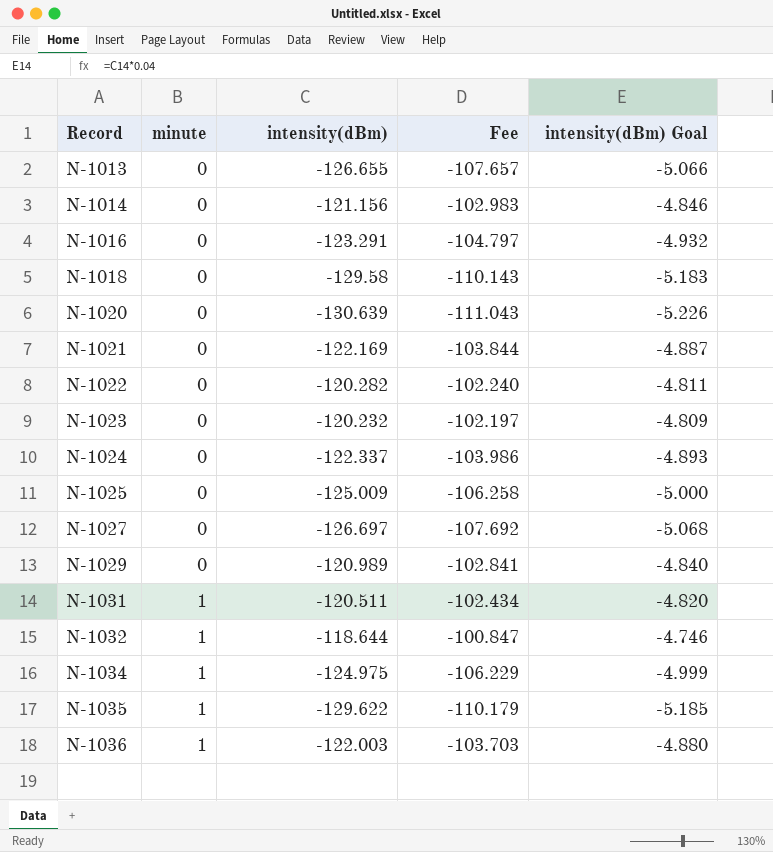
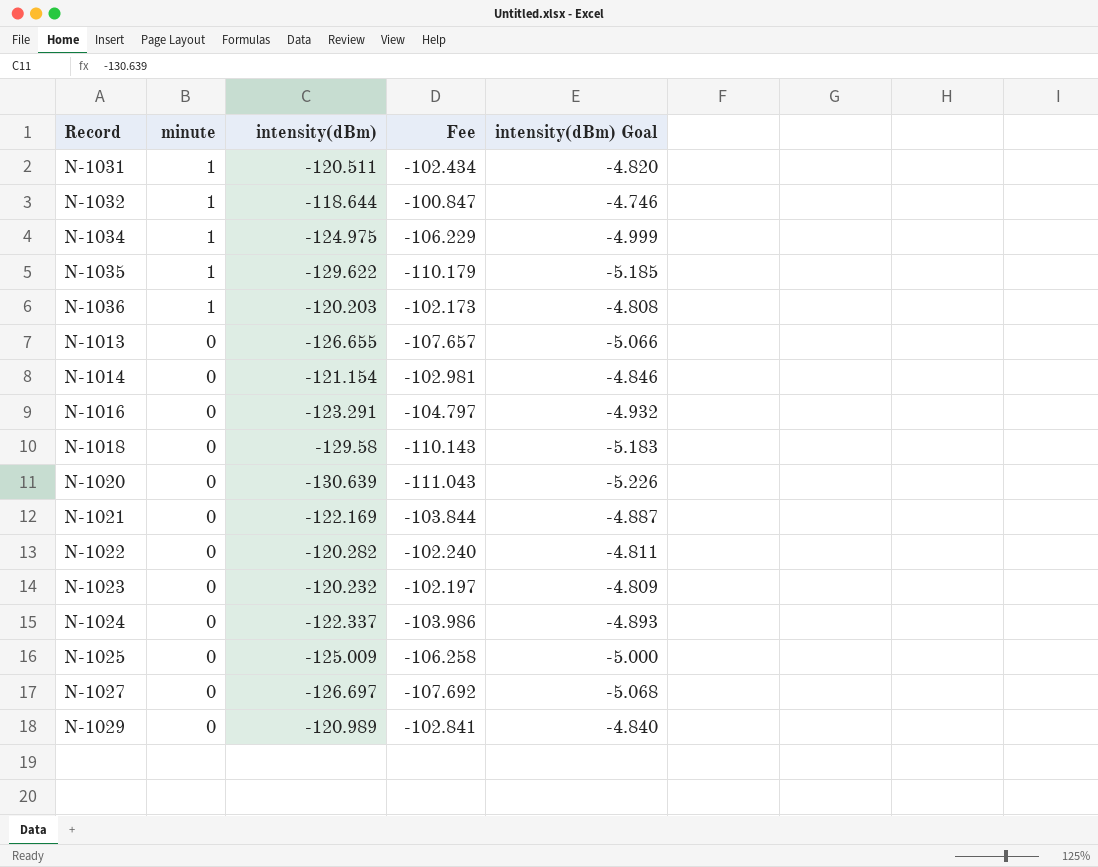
row order: Record ascending -> minute descending
N-1036 | intensity(dBm): -122.003 -> -120.203
N-1036 | Fee: -103.703 -> -102.173
N-1036 | intensity(dBm) Goal: -4.880 -> -4.808
N-1014 | intensity(dBm): -121.156 -> -121.154
N-1014 | Fee: -102.983 -> -102.981

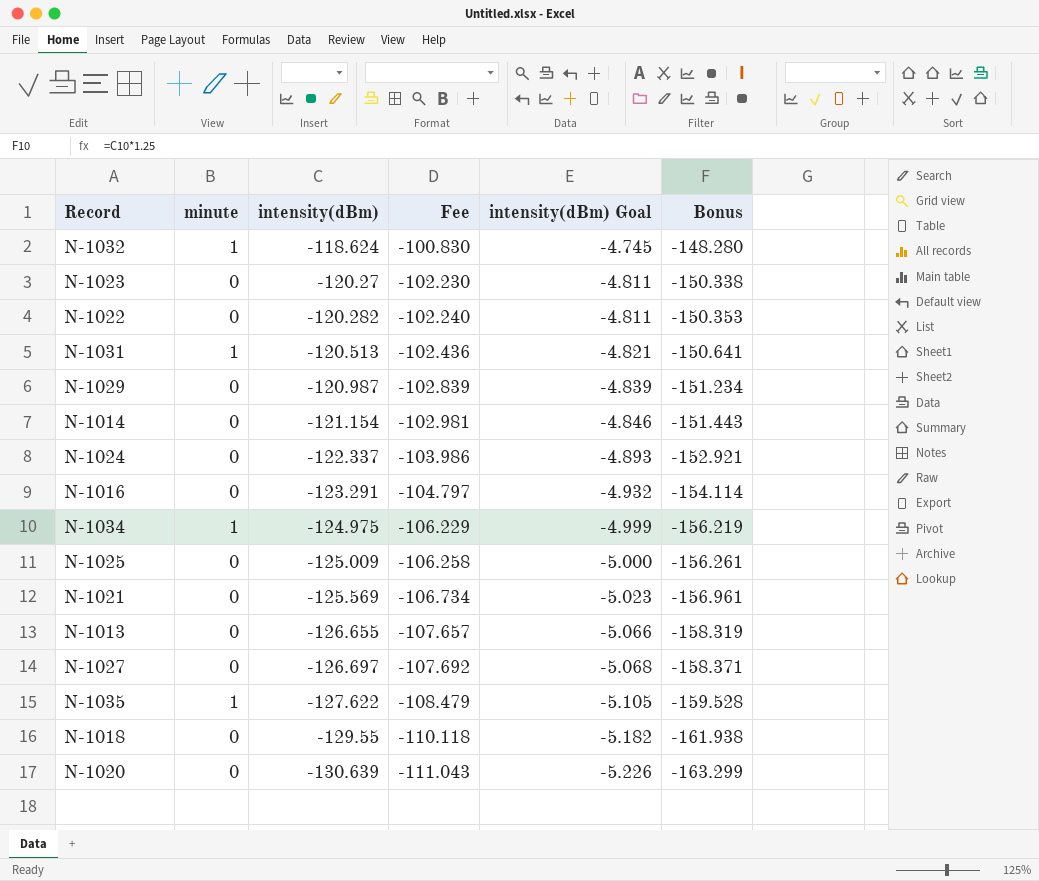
row order: minute descending -> intensity(dBm) descending
column Bonus | formula: none -> [intensity(dBm)] * 1.25
row N-1036: 1 | -120.203 | -102.173 | -4.808 -> none
N-1032 | intensity(dBm): -118.644 -> -118.624
N-1032 | Fee: -100.847 -> -100.830
N-1032 | intensity(dBm) Goal: -4.746 -> -4.745
N-1023 | intensity(dBm): -120.232 -> -120.27
N-1023 | Fee: -102.197 -> -102.230
N-1023 | intensity(dBm) Goal: -4.809 -> -4.811
N-1031 | intensity(dBm): -120.511 -> -120.513
N-1031 | Fee: -102.434 -> -102.436
N-1031 | intensity(dBm) Goal: -4.820 -> -4.821
N-1029 | intensity(dBm): -120.989 -> -120.987
N-1029 | Fee: -102.841 -> -102.839
N-1029 | intensity(dBm) Goal: -4.840 -> -4.839
N-1021 | intensity(dBm): -122.169 -> -125.569
N-1021 | Fee: -103.844 -> -106.734
N-1021 | intensity(dBm) Goal: -4.887 -> -5.023
N-1035 | intensity(dBm): -129.622 -> -127.622
N-1035 | Fee: -110.179 -> -108.479
N-1035 | intensity(dBm) Goal: -5.185 -> -5.105
N-1018 | intensity(dBm): -129.58 -> -129.55
N-1018 | Fee: -110.143 -> -110.118
N-1018 | intensity(dBm) Goal: -5.183 -> -5.182

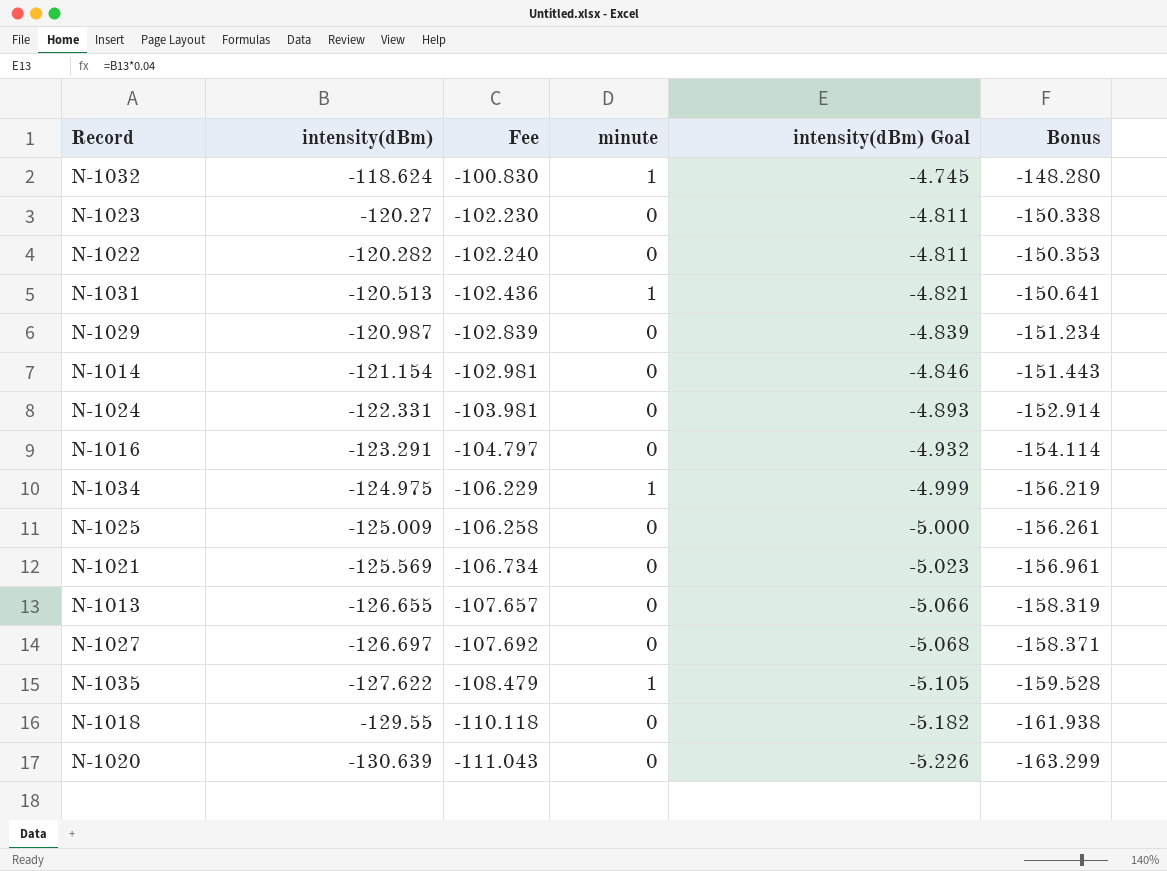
column minute | position: 2 -> 4
N-1024 | intensity(dBm): -122.337 -> -122.331
N-1024 | Fee: -103.986 -> -103.981
N-1024 | Bonus: -152.921 -> -152.914

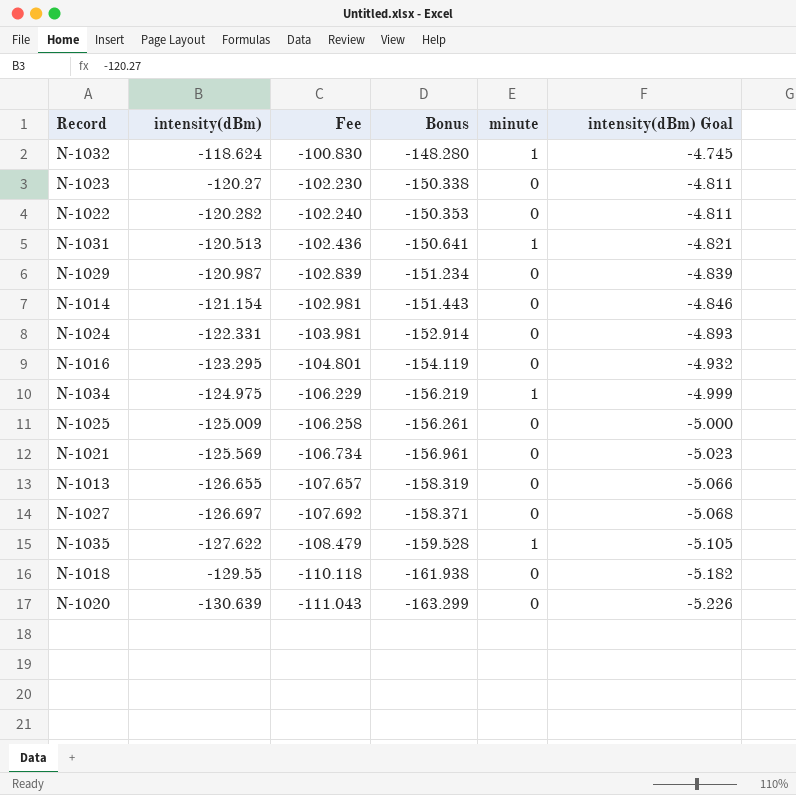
column Bonus | position: 6 -> 4
N-1016 | intensity(dBm): -123.291 -> -123.295
N-1016 | Fee: -104.797 -> -104.801
N-1016 | Bonus: -154.114 -> -154.119

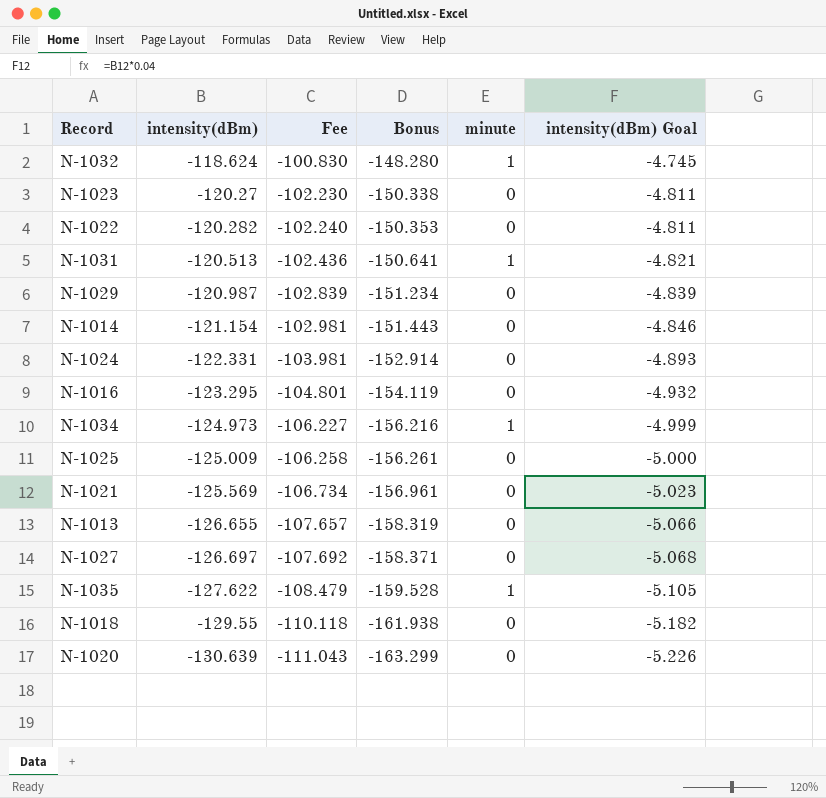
N-1034 | intensity(dBm): -124.975 -> -124.973
N-1034 | Fee: -106.229 -> -106.227
N-1034 | Bonus: -156.219 -> -156.216

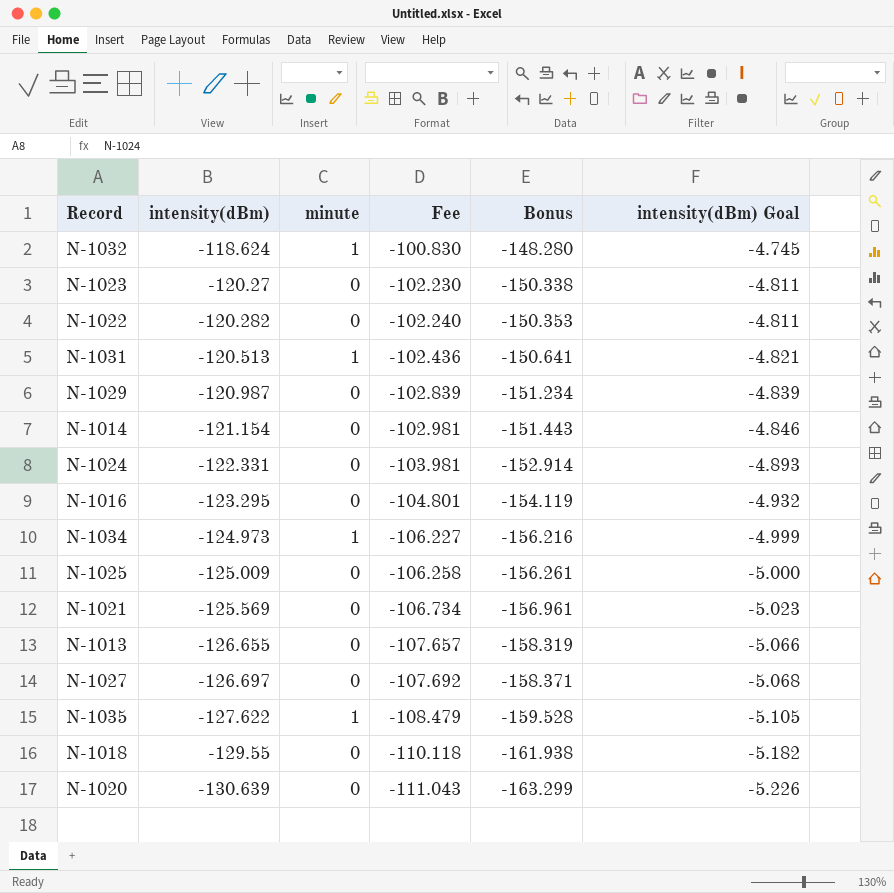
column minute | position: 5 -> 3

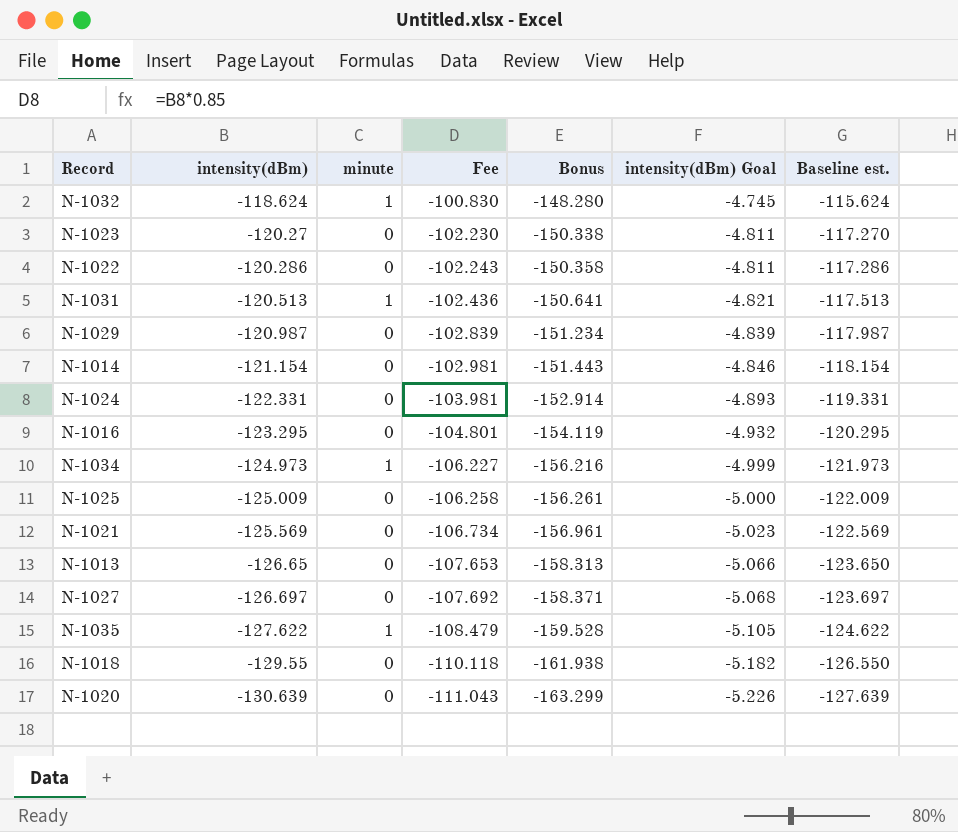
column Baseline est. | formula: none -> [intensity(dBm)] + 3
N-1022 | intensity(dBm): -120.282 -> -120.286
N-1022 | Fee: -102.240 -> -102.243
N-1022 | Bonus: -150.353 -> -150.358
N-1013 | intensity(dBm): -126.655 -> -126.65
N-1013 | Fee: -107.657 -> -107.653
N-1013 | Bonus: -158.319 -> -158.313

